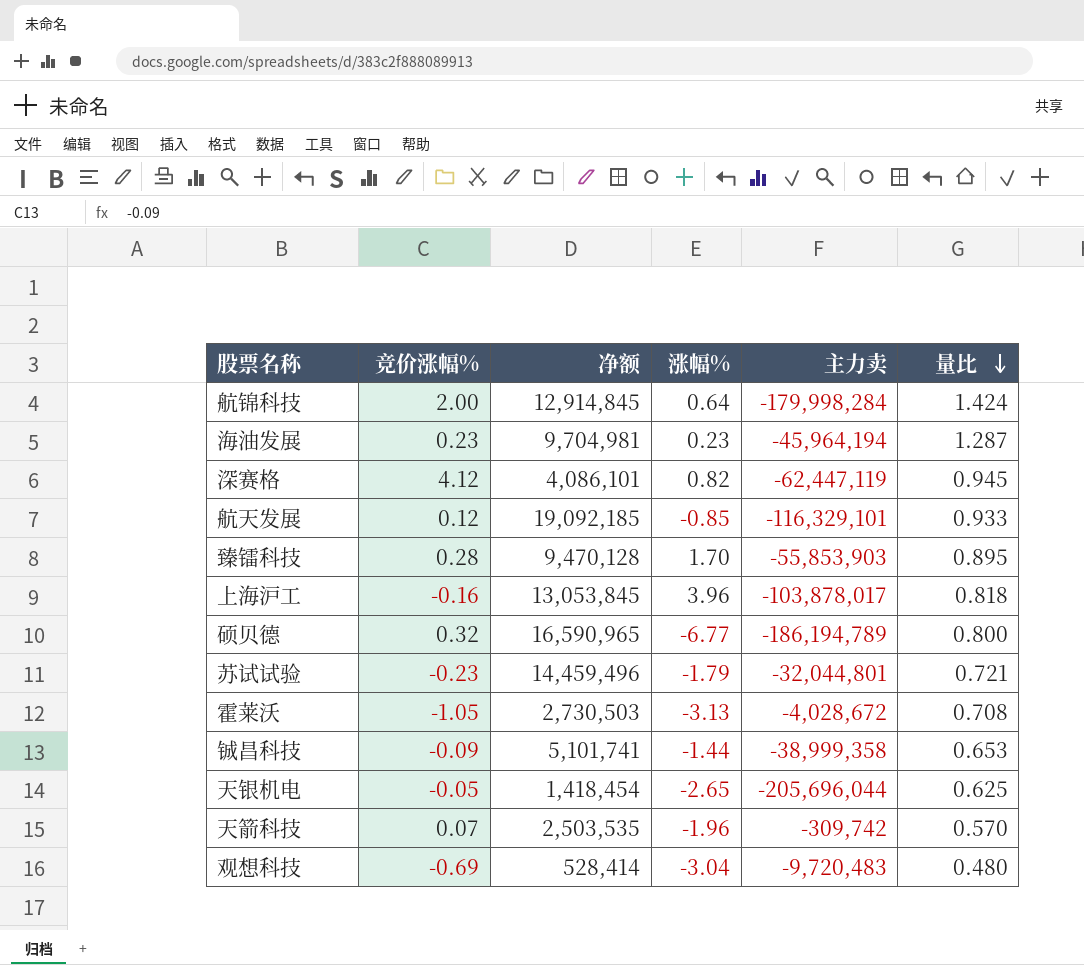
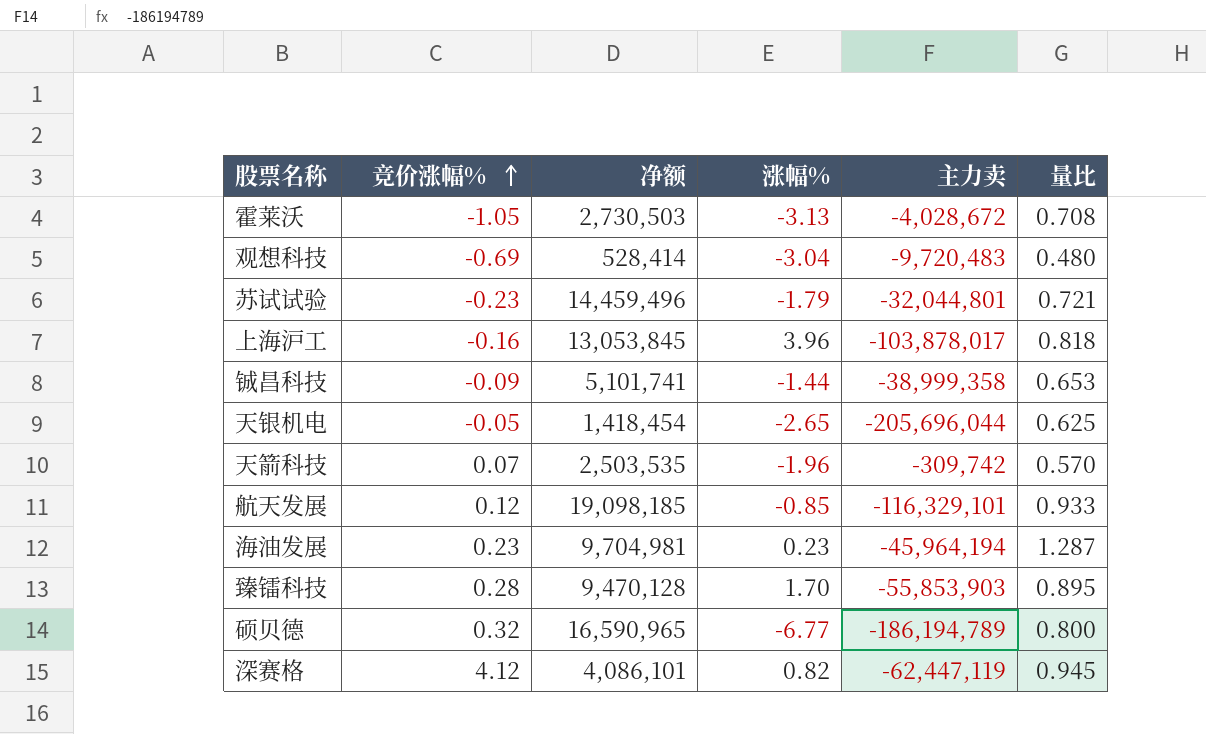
row order: 量比 descending -> 竞价涨幅% ascending
row 航锦科技: 2.00 | 12,914,845 | 0.64 | -179,998,284 | 1.424 -> none
航天发展 | 净额: 19,092,185 -> 19,098,185

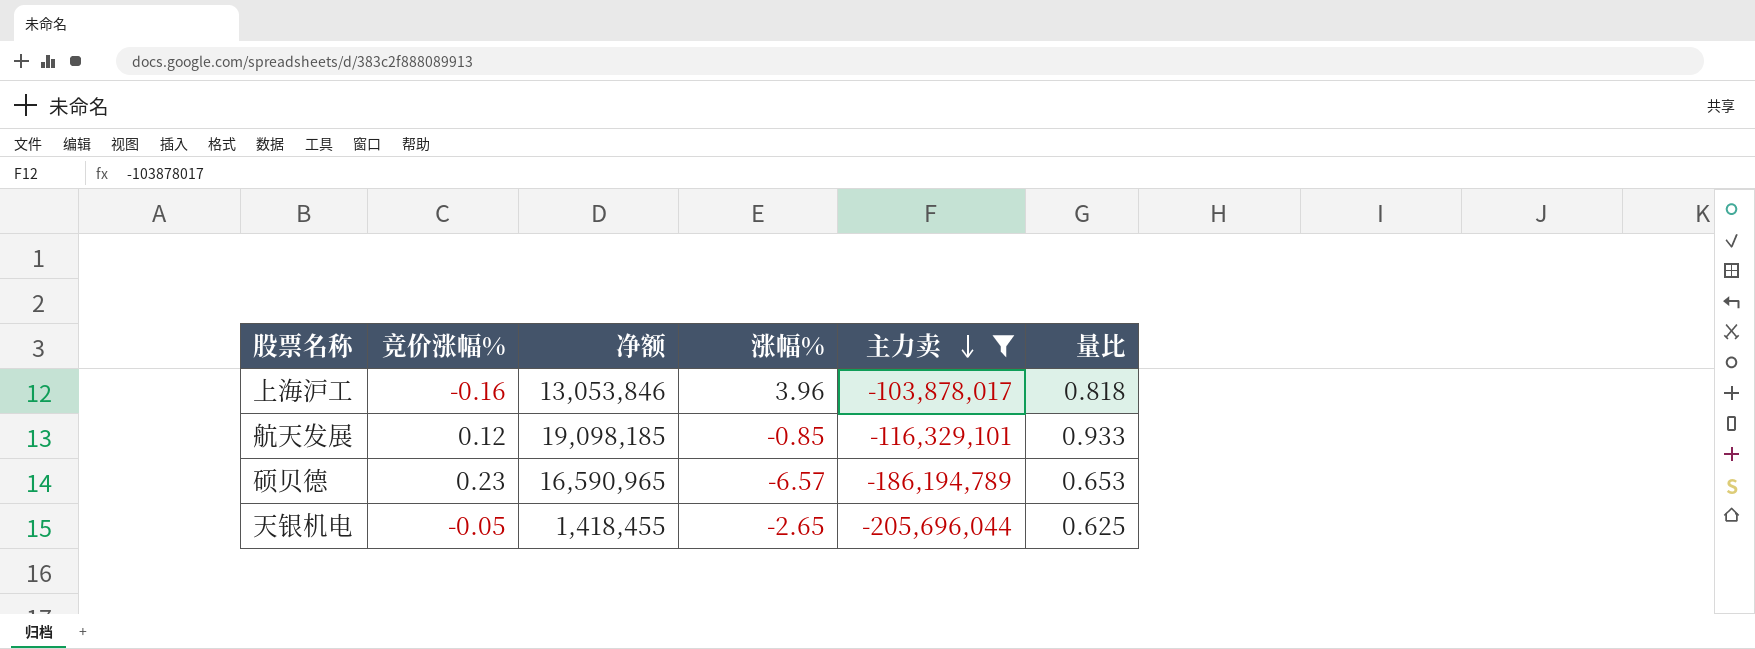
filter: none -> 主力卖 <= -103,878,017
row order: 竞价涨幅% ascending -> 主力卖 descending
上海沪工 | 净额: 13,053,845 -> 13,053,846
硕贝德 | 竞价涨幅%: 0.32 -> 0.23
硕贝德 | 涨幅%: -6.77 -> -6.57
硕贝德 | 量比: 0.800 -> 0.653
天银机电 | 净额: 1,418,454 -> 1,418,455

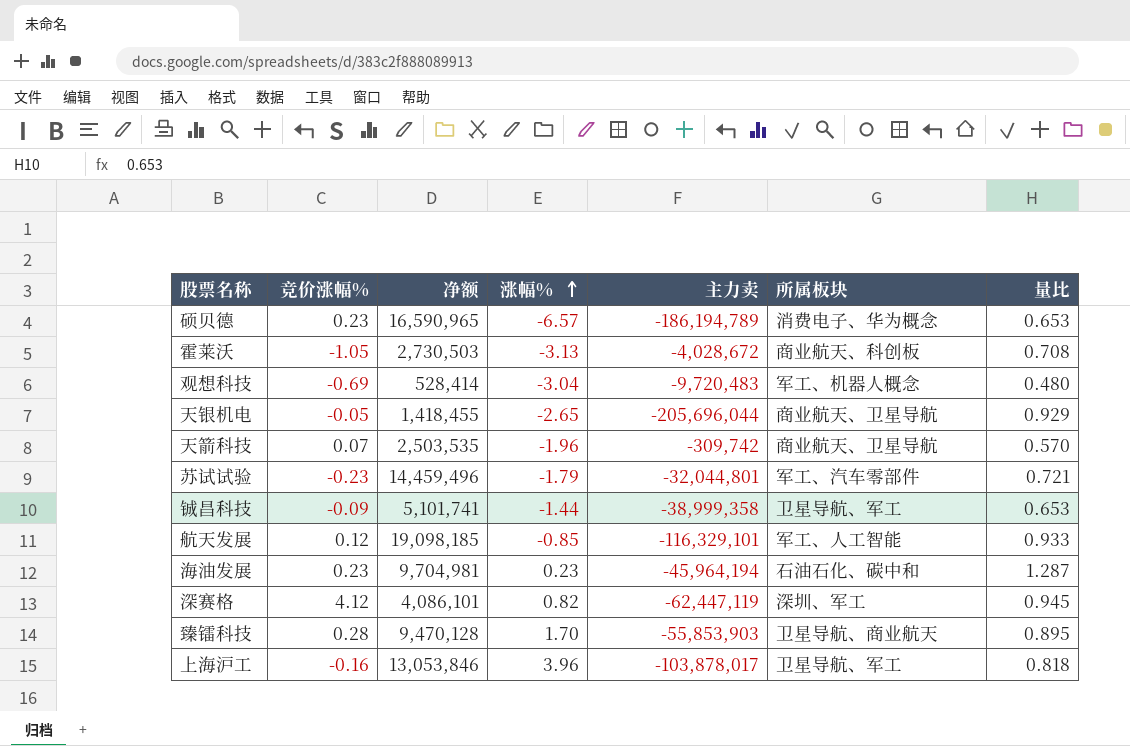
filter: 主力卖 <= -103,878,017 -> none
row order: 主力卖 descending -> 涨幅% ascending
column 所属板块 | position: none -> 6
天银机电 | 量比: 0.625 -> 0.929

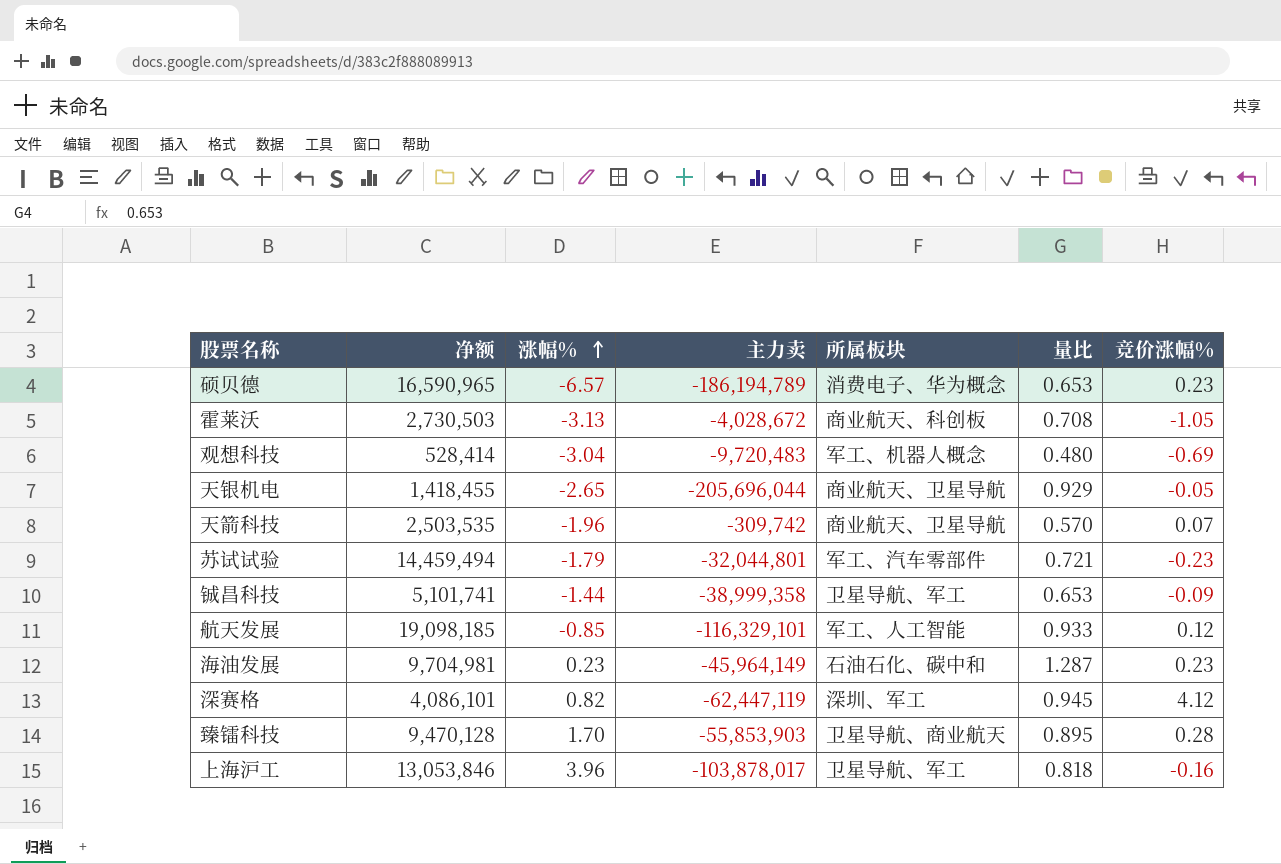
column 竞价涨幅% | position: 2 -> 7
苏试试验 | 净额: 14,459,496 -> 14,459,494
海油发展 | 主力卖: -45,964,194 -> -45,964,149

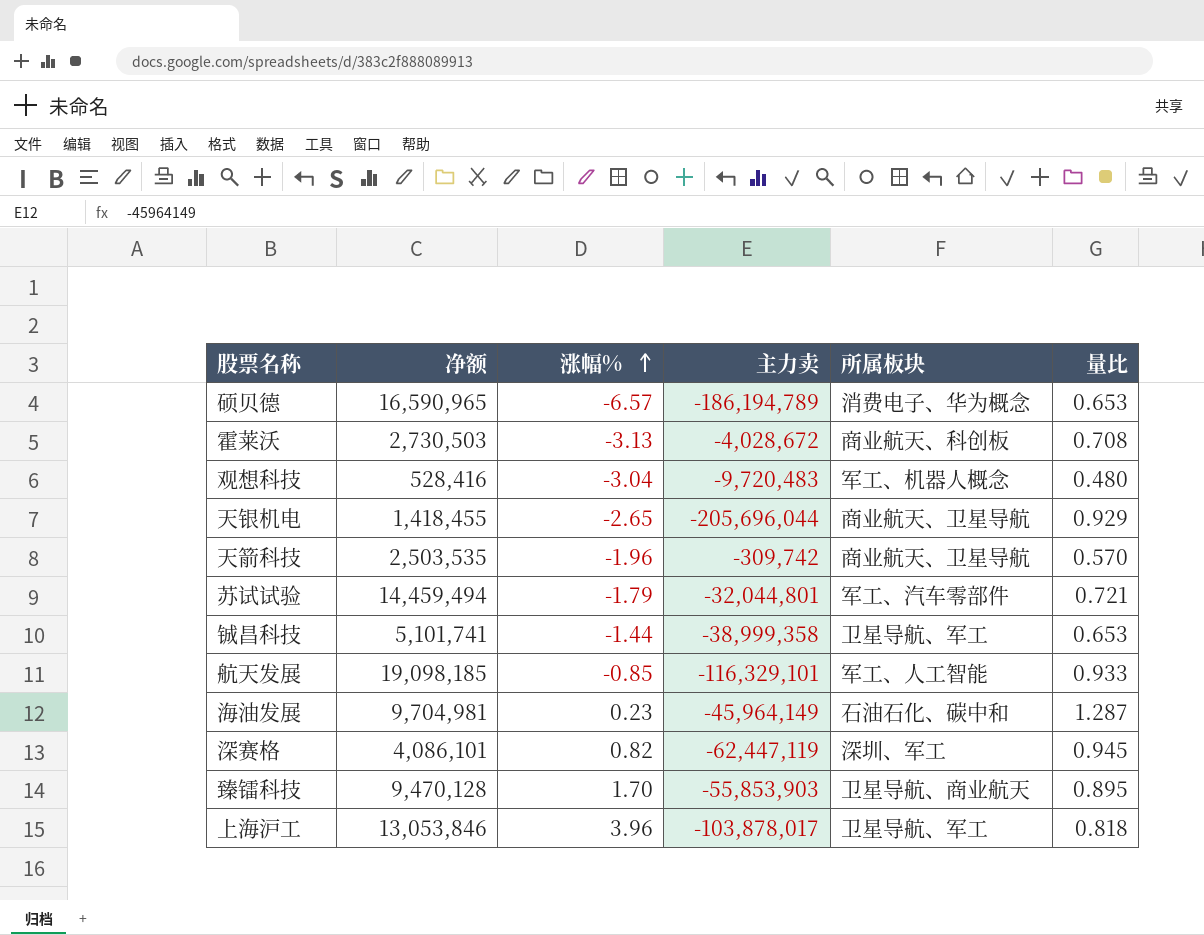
column 竞价涨幅% | position: 7 -> none
观想科技 | 净额: 528,414 -> 528,416

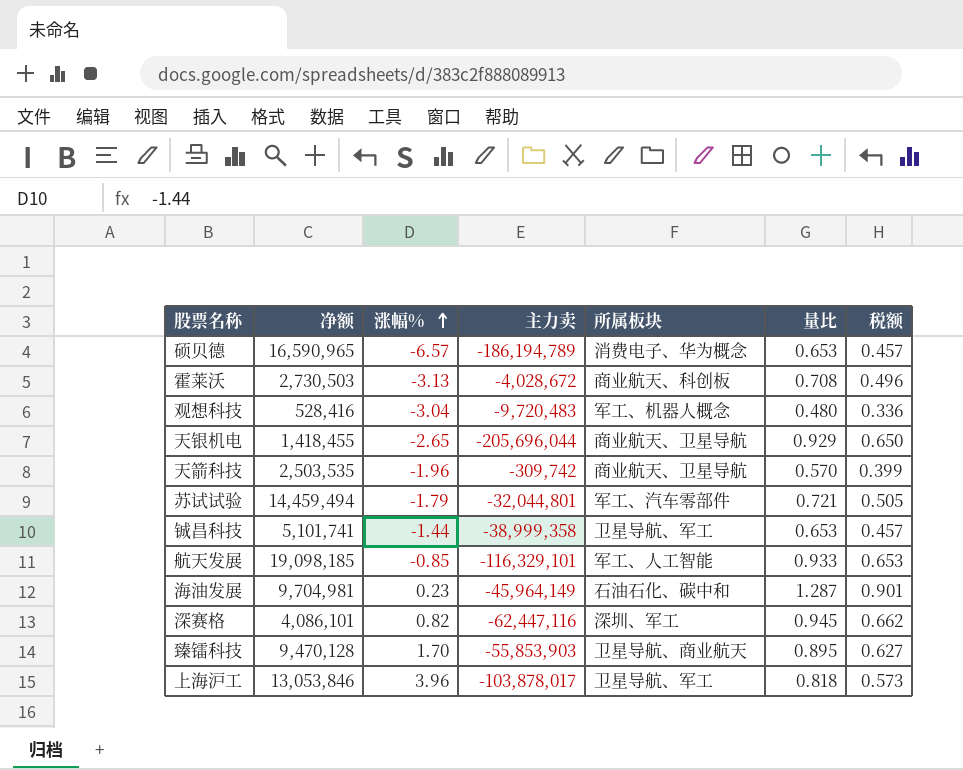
column 税额 | formula: none -> [量比] * 0.7
深赛格 | 主力卖: -62,447,119 -> -62,447,116

